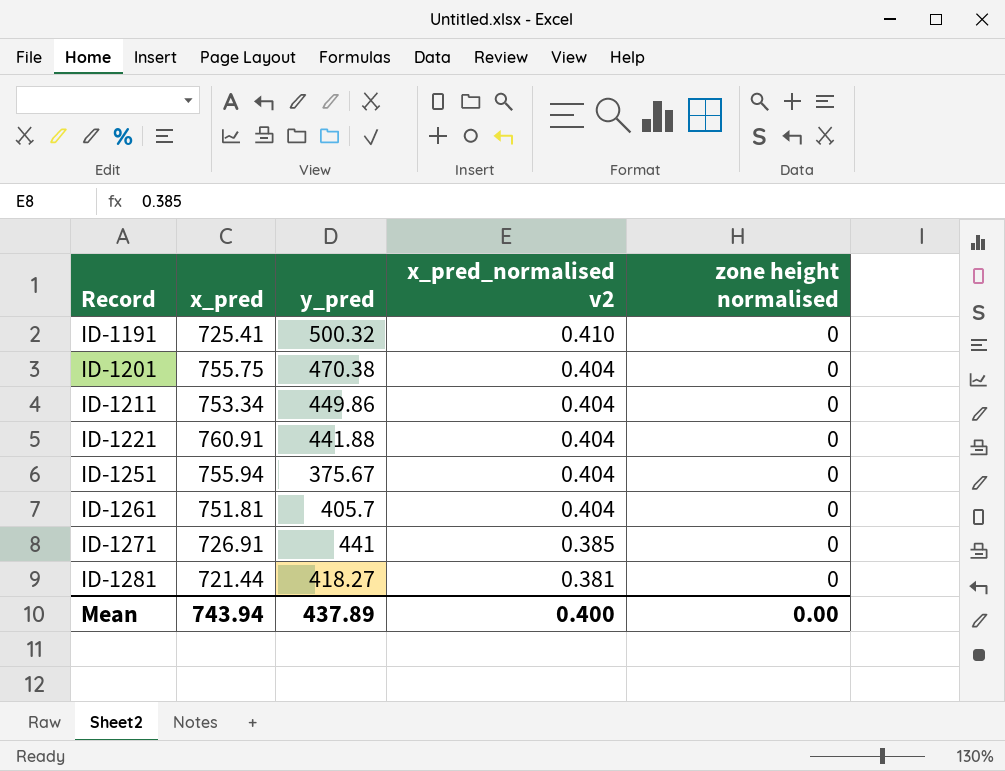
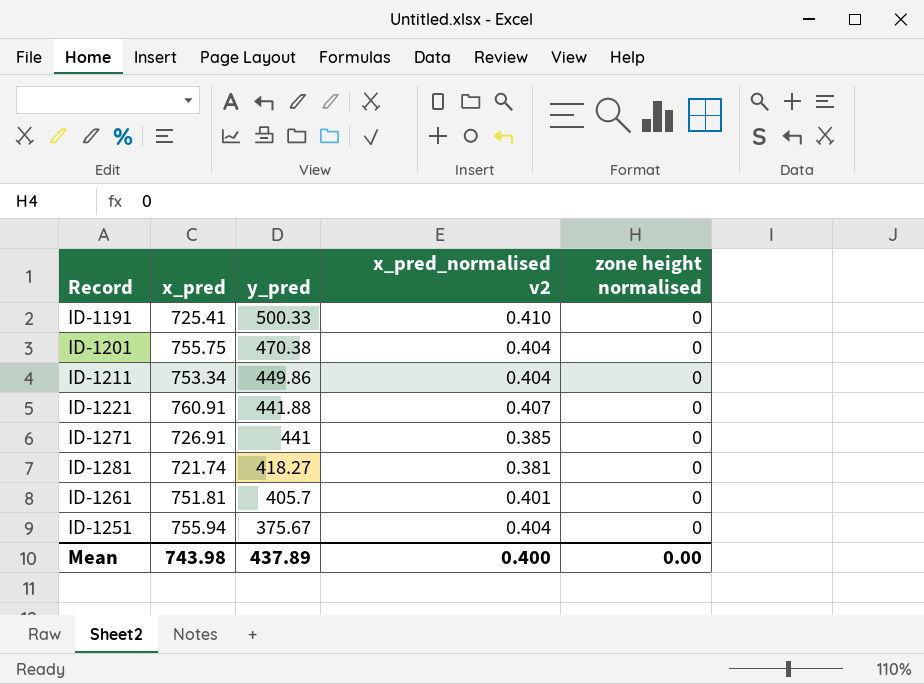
row order: Record ascending -> y_pred descending
ID-1191 | y_pred: 500.32 -> 500.33
ID-1221 | x_pred_normalised v2: 0.404 -> 0.407
ID-1281 | x_pred: 721.44 -> 721.74
ID-1261 | x_pred_normalised v2: 0.404 -> 0.401
Mean | x_pred: 743.94 -> 743.98

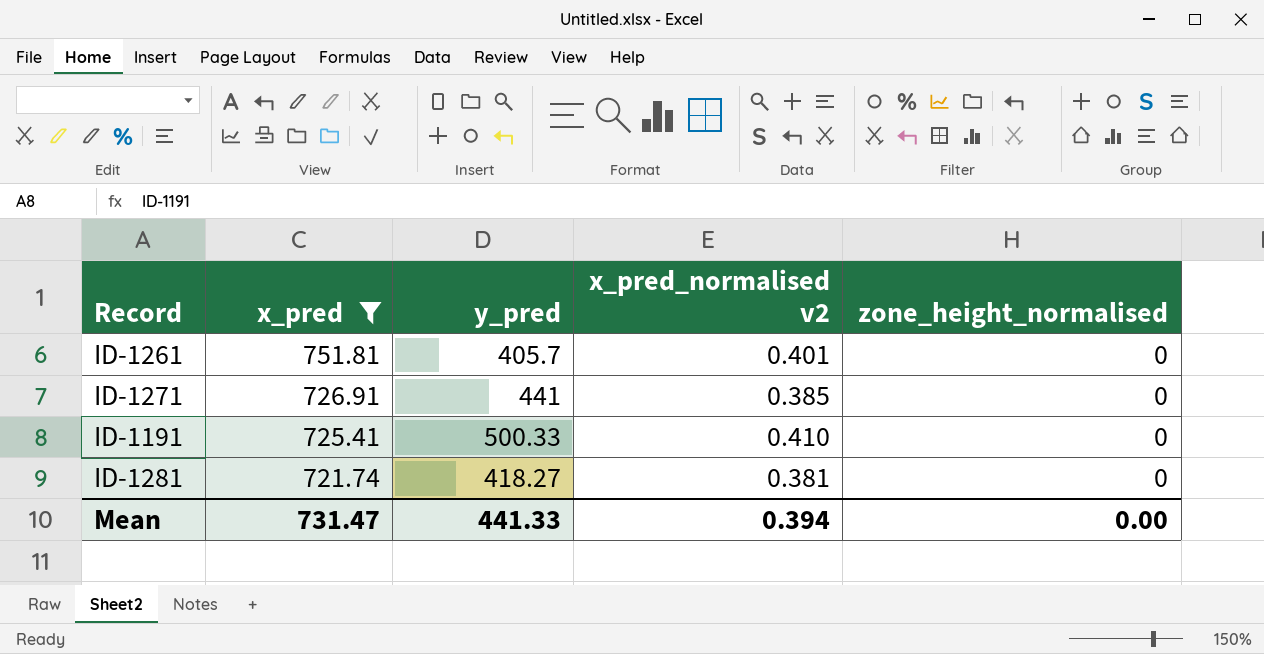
filter: none -> x_pred <= 751.81
row order: y_pred descending -> x_pred descending
column name: zone height normalised -> zone_height_normalised
Mean | x_pred: 743.98 -> 731.47
Mean | y_pred: 437.89 -> 441.33
Mean | x_pred_normalised v2: 0.400 -> 0.394

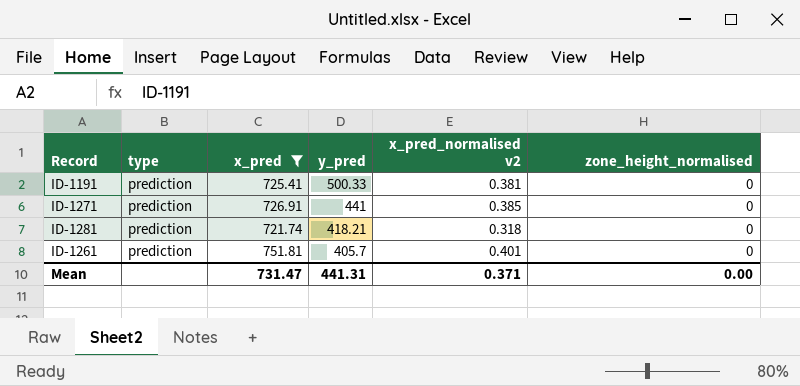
row order: x_pred descending -> y_pred descending
column type | position: none -> 2
ID-1191 | x_pred_normalised v2: 0.410 -> 0.381
ID-1281 | y_pred: 418.27 -> 418.21
ID-1281 | x_pred_normalised v2: 0.381 -> 0.318
Mean | y_pred: 441.33 -> 441.31
Mean | x_pred_normalised v2: 0.394 -> 0.371

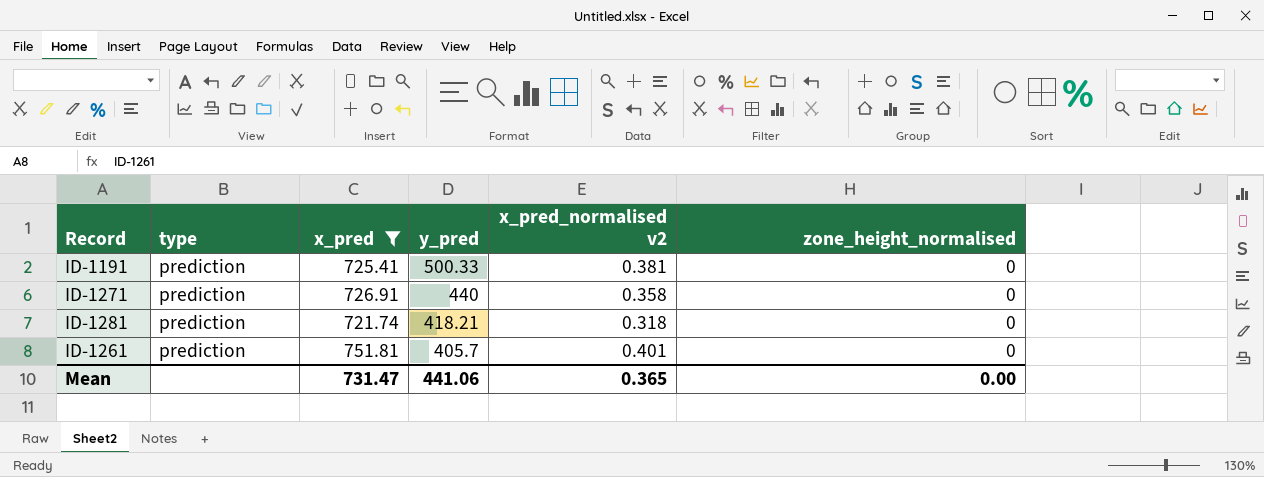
ID-1271 | y_pred: 441 -> 440
ID-1271 | x_pred_normalised v2: 0.385 -> 0.358
Mean | y_pred: 441.31 -> 441.06
Mean | x_pred_normalised v2: 0.371 -> 0.365

